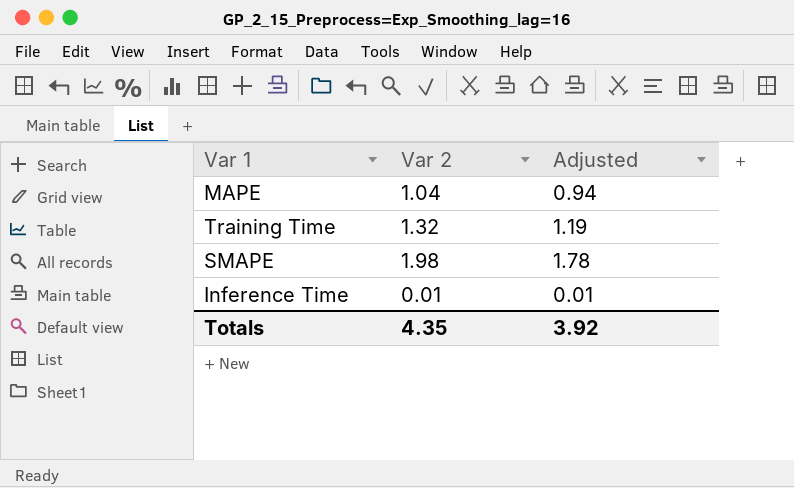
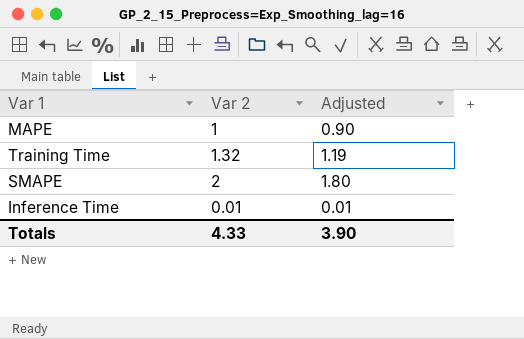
MAPE | Var 2: 1.04 -> 1
MAPE | Adjusted: 0.94 -> 0.90
SMAPE | Var 2: 1.98 -> 2
SMAPE | Adjusted: 1.78 -> 1.80
Totals | Var 2: 4.35 -> 4.33
Totals | Adjusted: 3.92 -> 3.90

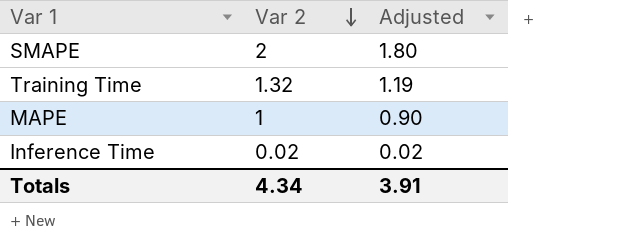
row order: none -> Var 2 descending
Inference Time | Var 2: 0.01 -> 0.02
Inference Time | Adjusted: 0.01 -> 0.02
Totals | Var 2: 4.33 -> 4.34
Totals | Adjusted: 3.90 -> 3.91

